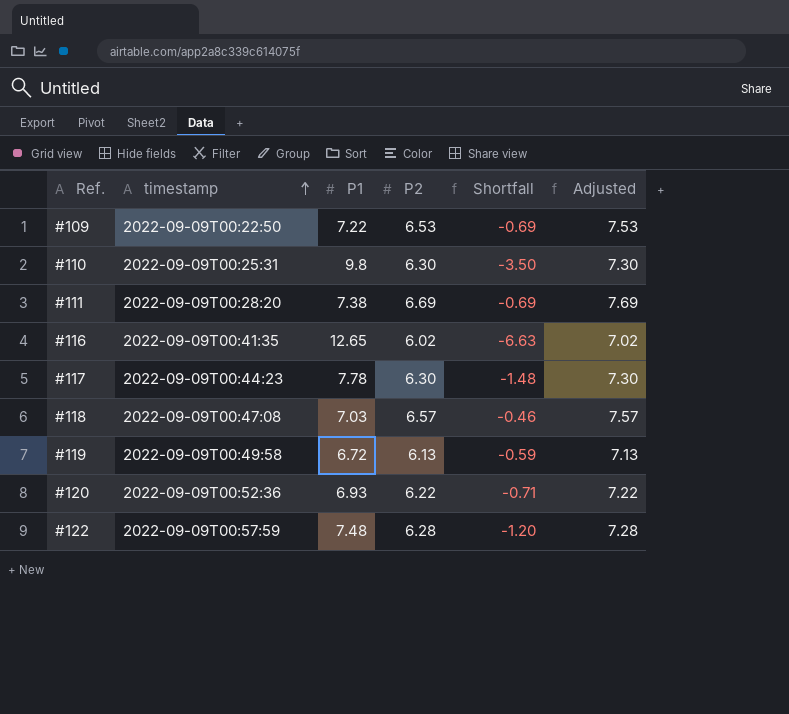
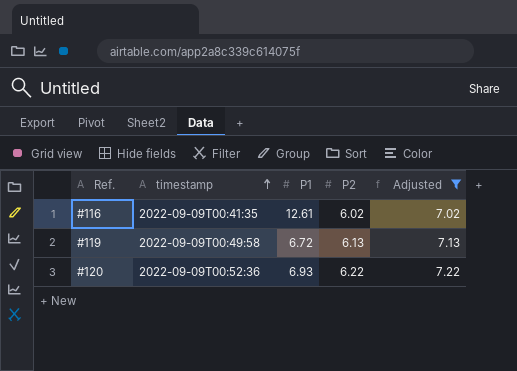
filter: none -> Adjusted <= 7.22
column Shortfall | formula: [P2] - [P1] -> none
#116 | P1: 12.65 -> 12.61

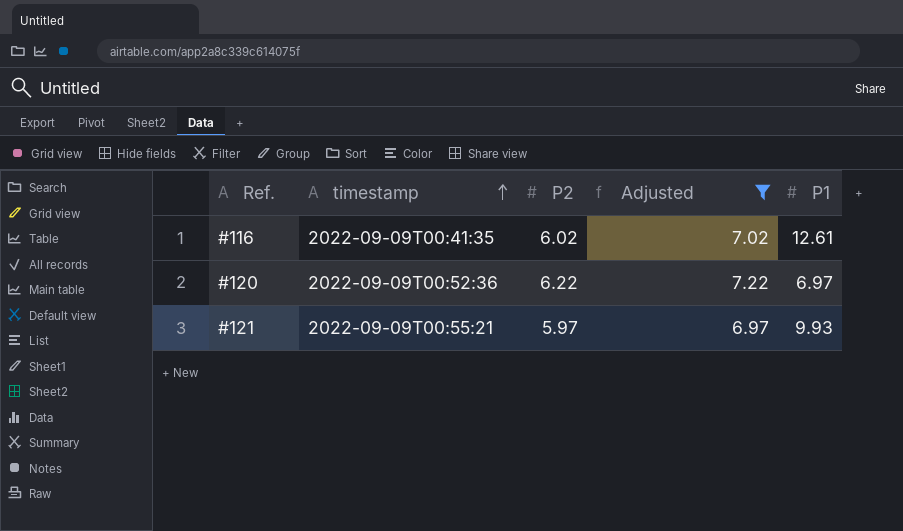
column P1 | position: 3 -> 5
row #119: 2022-09-09T00:49:58 | 6.72 | 6.13 | 7.13 -> none
#120 | P1: 6.93 -> 6.97
row #121: none -> 2022-09-09T00:55:21 | 5.97 | 6.97 | 9.93

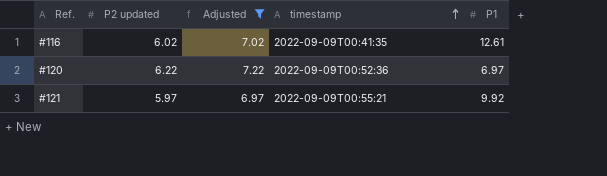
column name: P2 -> P2 updated
column timestamp | position: 2 -> 4
#121 | P1: 9.93 -> 9.92

